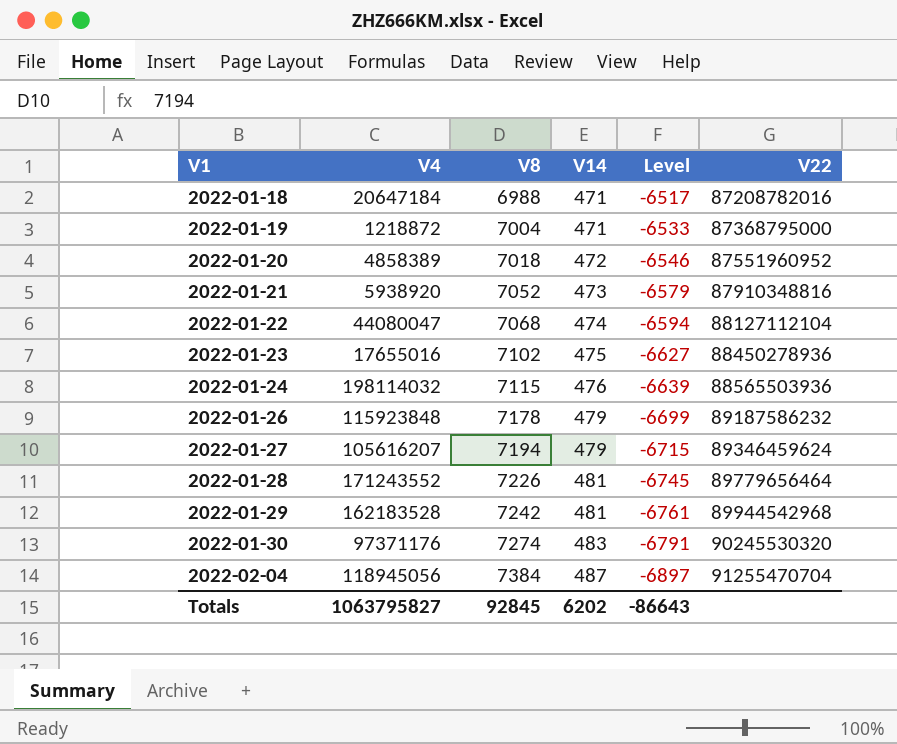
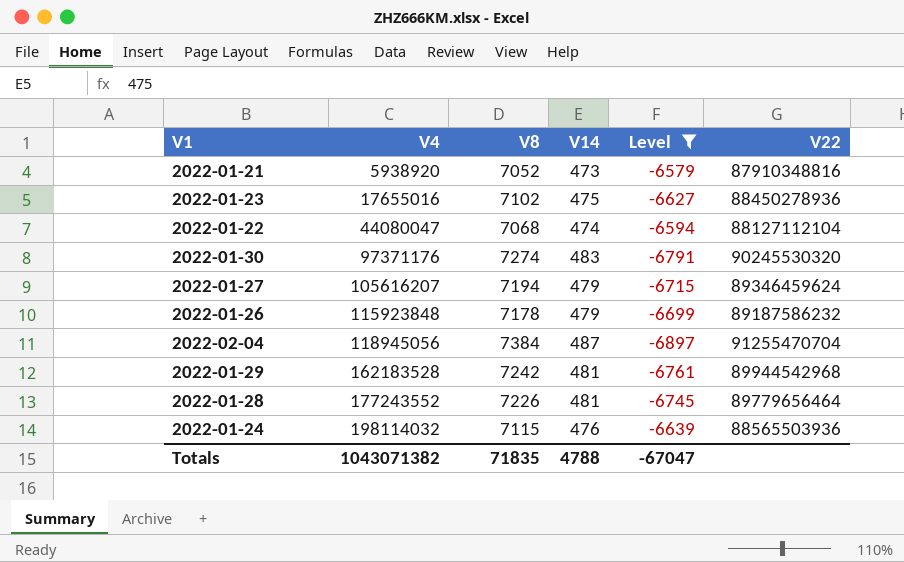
filter: none -> Level <= -6579
row order: V1 ascending -> V4 ascending
2022-01-28 | V4: 171243552 -> 177243552
Totals | V4: 1063795827 -> 1043071382
Totals | V8: 92845 -> 71835
Totals | V14: 6202 -> 4788
Totals | Level: -86643 -> -67047

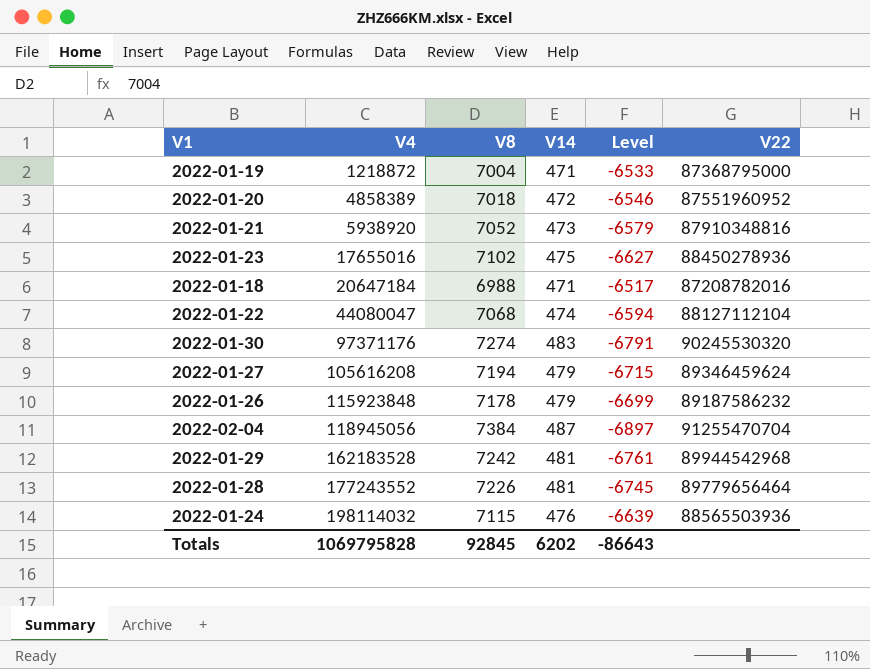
filter: Level <= -6579 -> none
2022-01-27 | V4: 105616207 -> 105616208
Totals | V4: 1043071382 -> 1069795828
Totals | V8: 71835 -> 92845
Totals | V14: 4788 -> 6202
Totals | Level: -67047 -> -86643

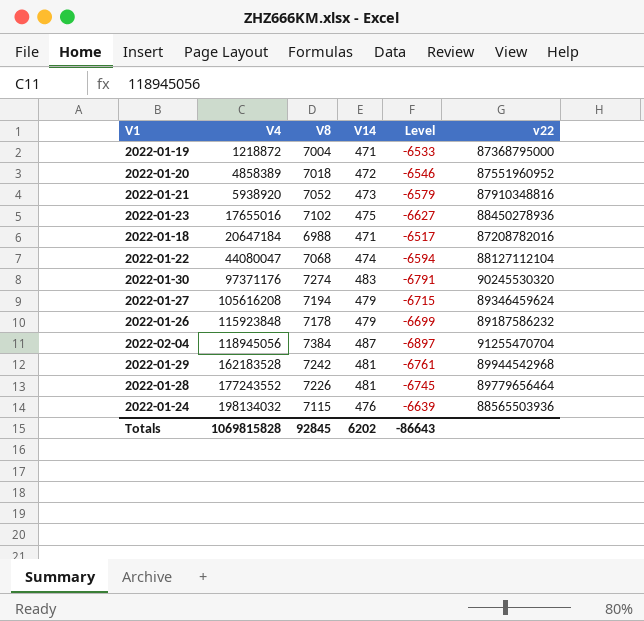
column name: V22 -> v22
2022-01-24 | V4: 198114032 -> 198134032
Totals | V4: 1069795828 -> 1069815828

